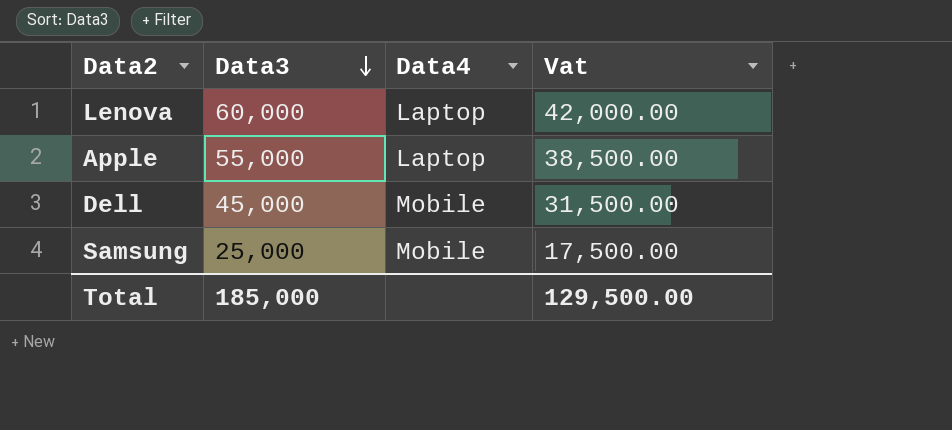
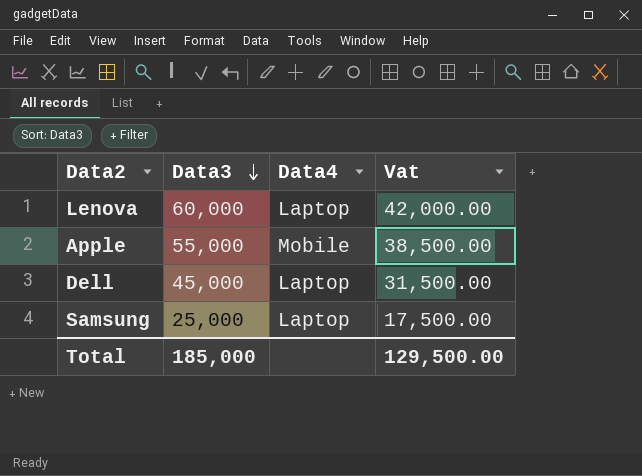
Apple | Data4: Laptop -> Mobile
Dell | Data4: Mobile -> Laptop
Samsung | Data4: Mobile -> Laptop

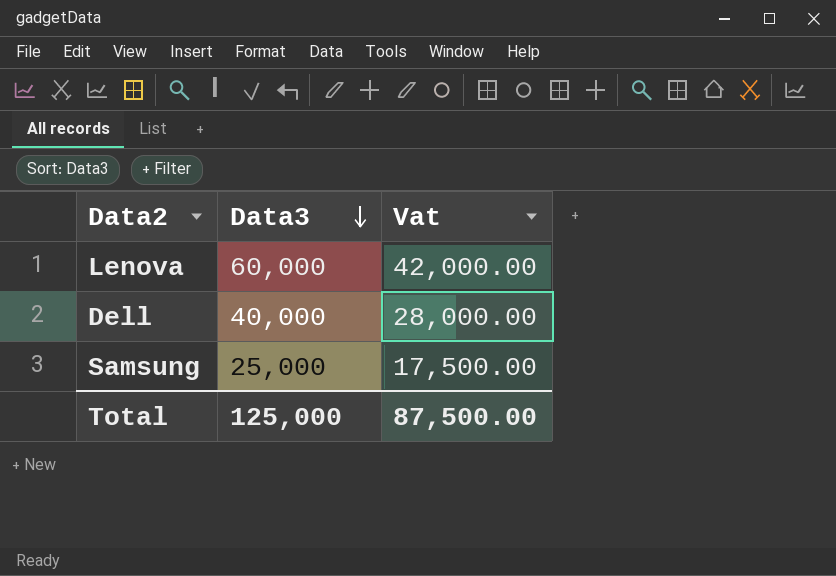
column Data4 | position: 3 -> none
row Apple: 55,000 | Mobile | 38,500.00 -> none
Dell | Data3: 45,000 -> 40,000
Dell | Vat: 31,500.00 -> 28,000.00
Total | Data3: 185,000 -> 125,000
Total | Vat: 129,500.00 -> 87,500.00

